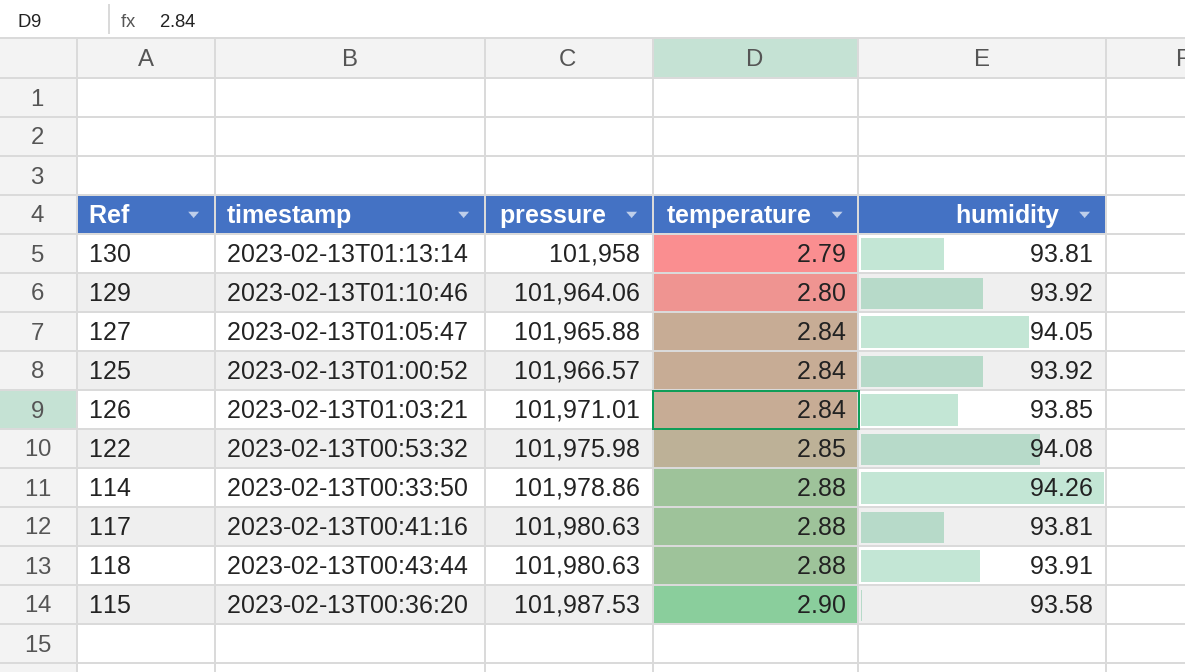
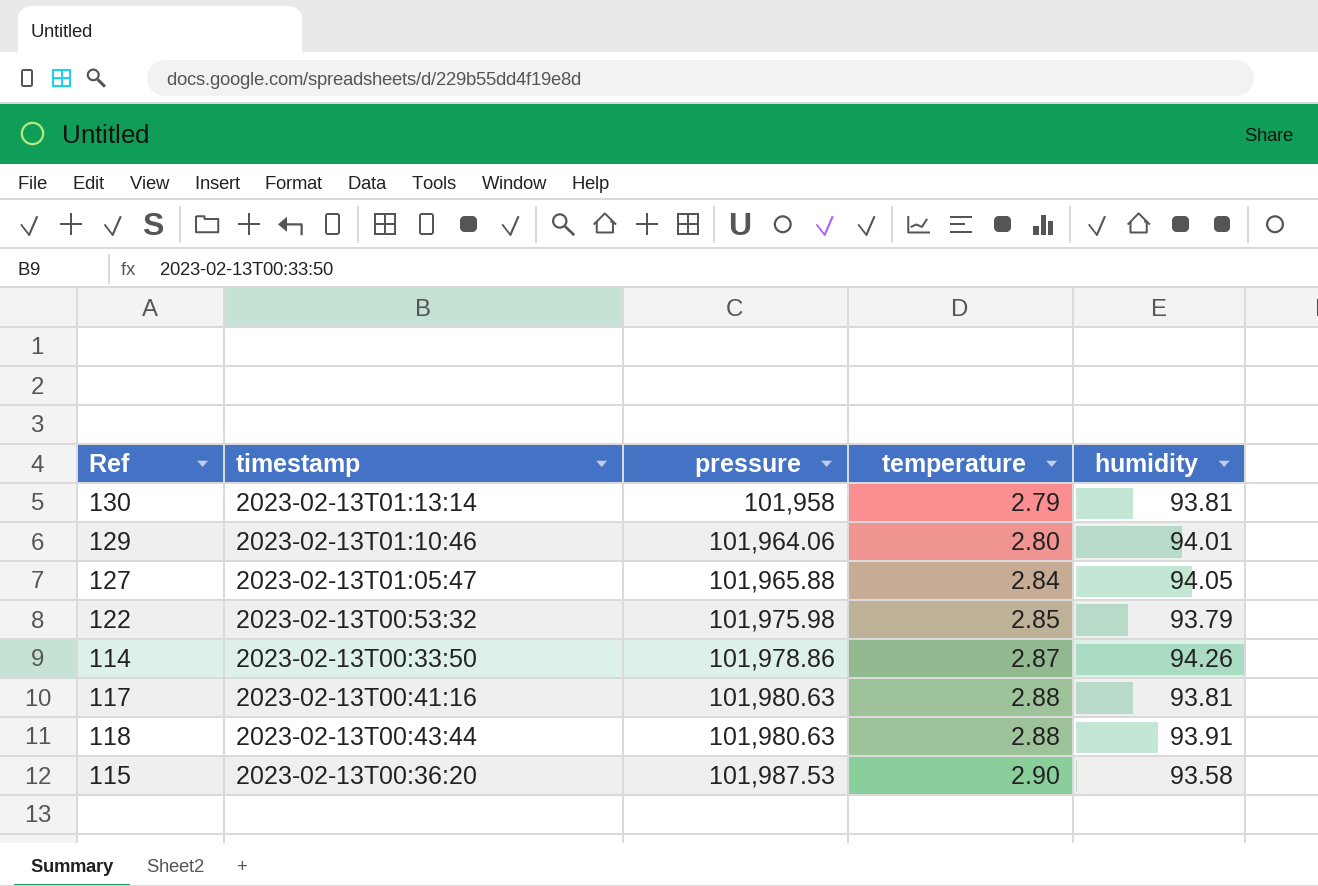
row 125: 2023-02-13T01:00:52 | 101,966.57 | 2.84 | 93.92 -> none
row 126: 2023-02-13T01:03:21 | 101,971.01 | 2.84 | 93.85 -> none
129 | humidity: 93.92 -> 94.01
122 | humidity: 94.08 -> 93.79
114 | temperature: 2.88 -> 2.87

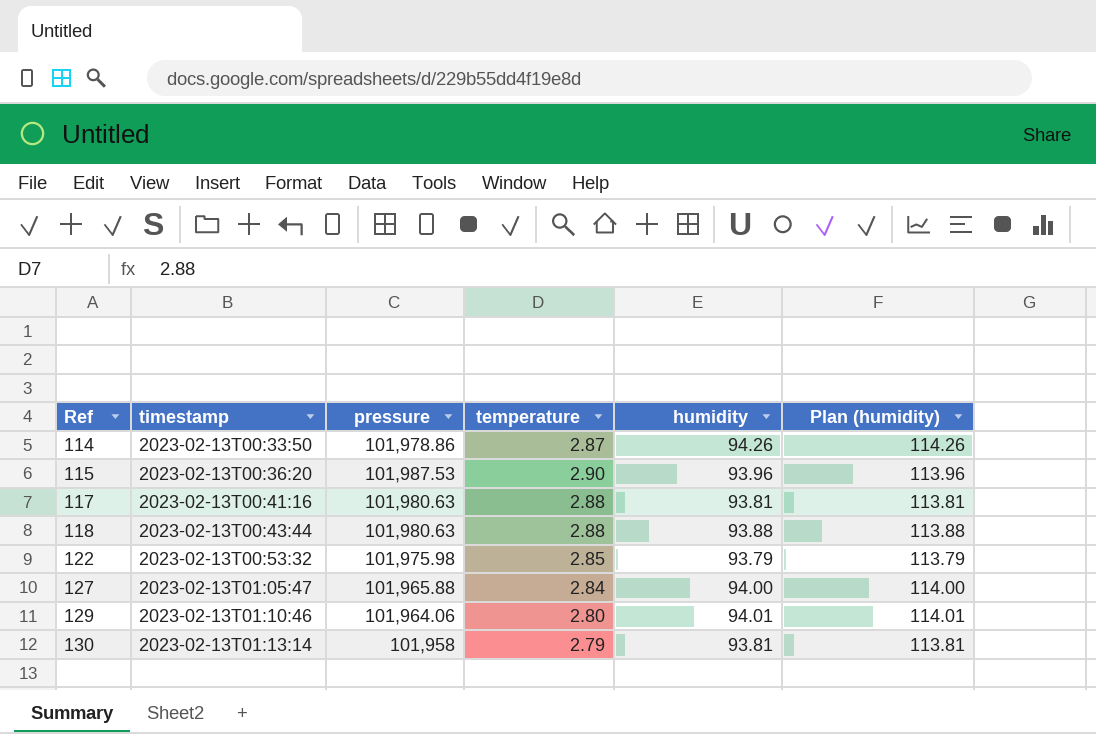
row order: pressure ascending -> Ref ascending
column Plan (humidity) | formula: none -> [humidity] + 20
115 | humidity: 93.58 -> 93.96
118 | humidity: 93.91 -> 93.88
127 | humidity: 94.05 -> 94.00

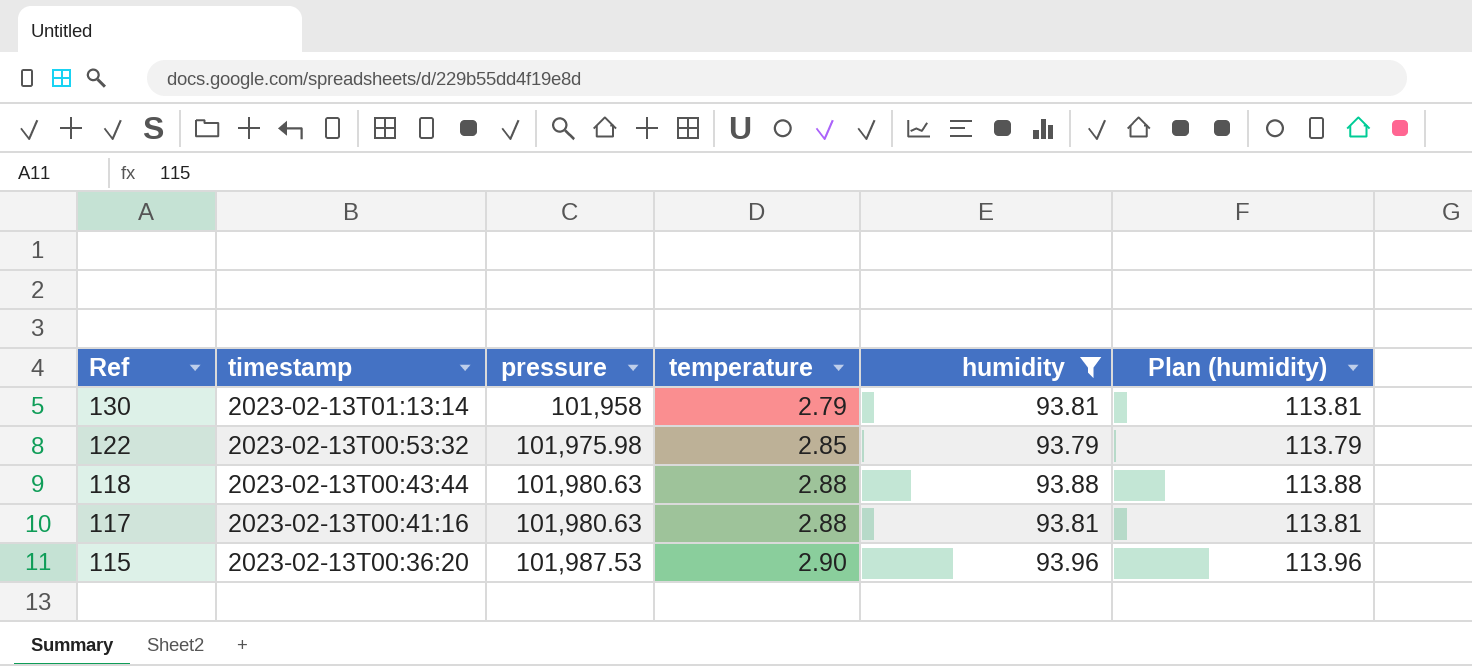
filter: none -> humidity <= 93.96
row order: Ref ascending -> Ref descending

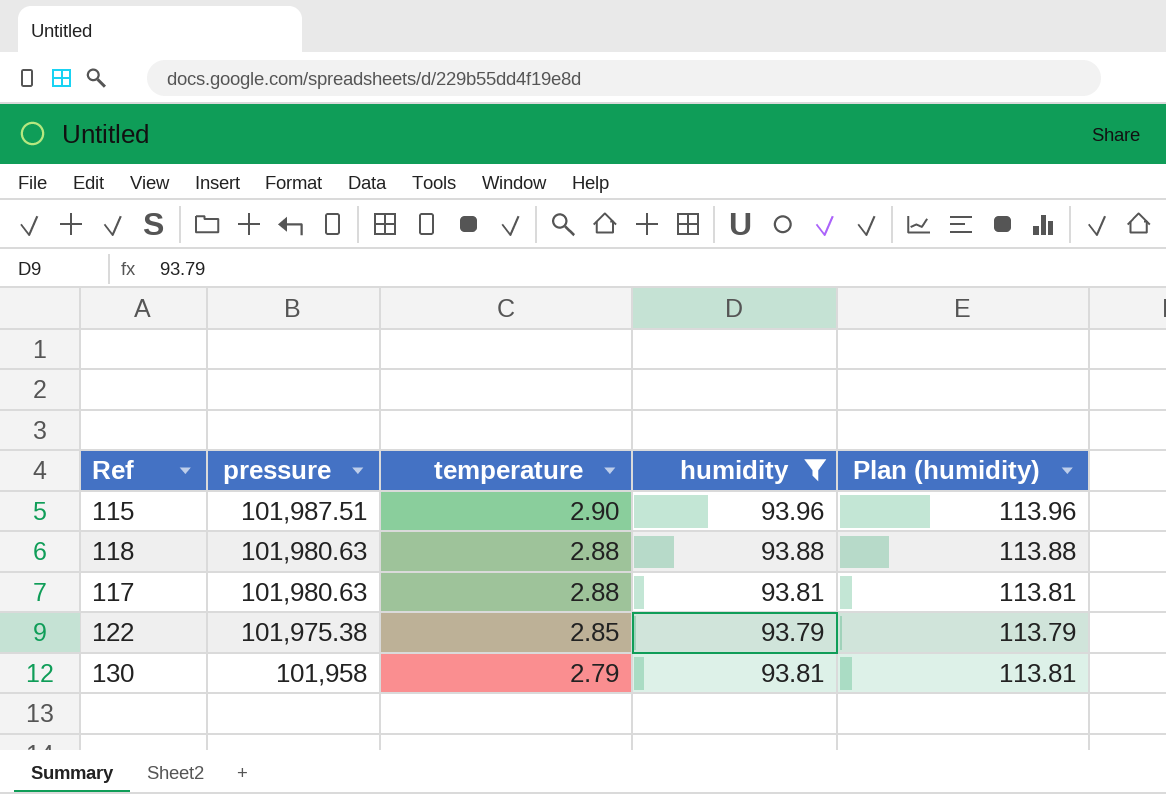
row order: Ref descending -> pressure descending
column timestamp | position: 2 -> none
115 | pressure: 101,987.53 -> 101,987.51
122 | pressure: 101,975.98 -> 101,975.38

